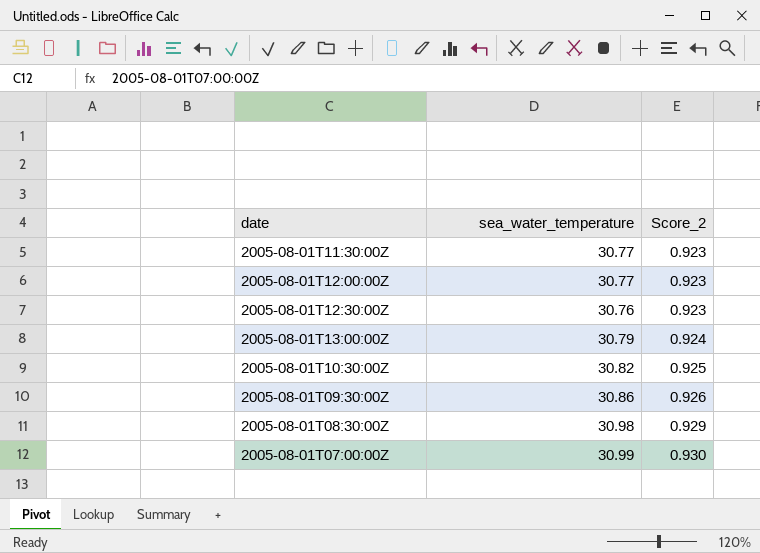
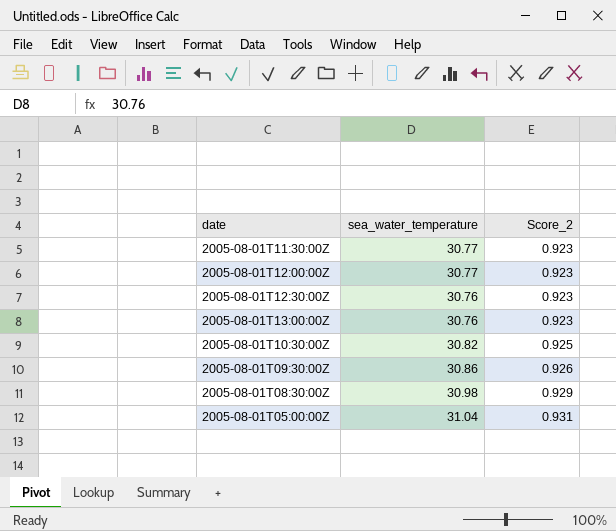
row 2005-08-01T07:00:00Z: 30.99 | 0.930 -> none
2005-08-01T13:00:00Z | sea_water_temperature: 30.79 -> 30.76
2005-08-01T13:00:00Z | Score_2: 0.924 -> 0.923
row 2005-08-01T05:00:00Z: none -> 31.04 | 0.931

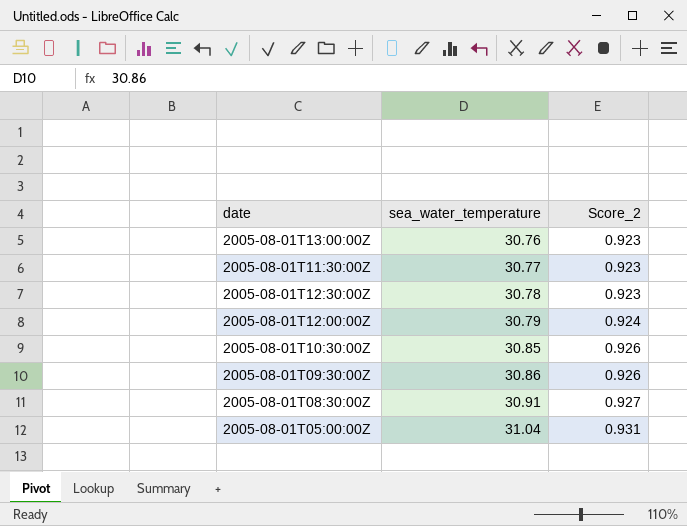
row order: Score_2 ascending -> sea_water_temperature ascending
2005-08-01T12:30:00Z | sea_water_temperature: 30.76 -> 30.78
2005-08-01T12:00:00Z | sea_water_temperature: 30.77 -> 30.79
2005-08-01T12:00:00Z | Score_2: 0.923 -> 0.924
2005-08-01T10:30:00Z | sea_water_temperature: 30.82 -> 30.85
2005-08-01T10:30:00Z | Score_2: 0.925 -> 0.926
2005-08-01T08:30:00Z | sea_water_temperature: 30.98 -> 30.91
2005-08-01T08:30:00Z | Score_2: 0.929 -> 0.927

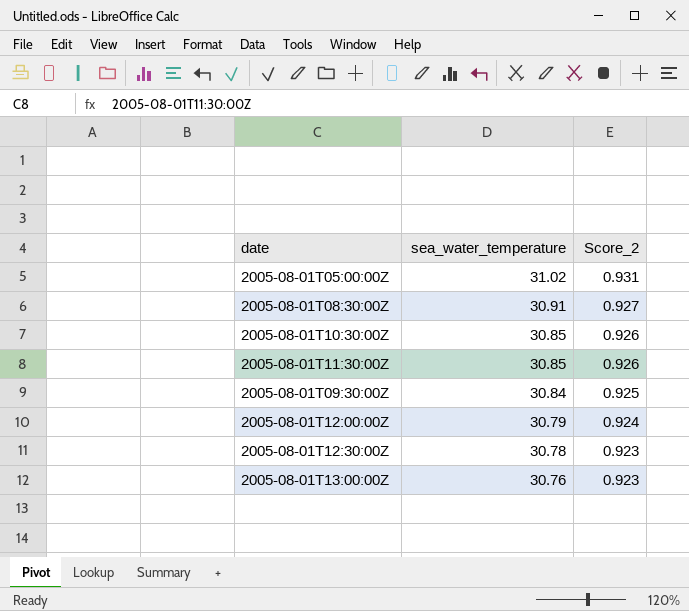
row order: sea_water_temperature ascending -> sea_water_temperature descending
2005-08-01T05:00:00Z | sea_water_temperature: 31.04 -> 31.02
2005-08-01T11:30:00Z | sea_water_temperature: 30.77 -> 30.85
2005-08-01T11:30:00Z | Score_2: 0.923 -> 0.926
2005-08-01T09:30:00Z | sea_water_temperature: 30.86 -> 30.84
2005-08-01T09:30:00Z | Score_2: 0.926 -> 0.925

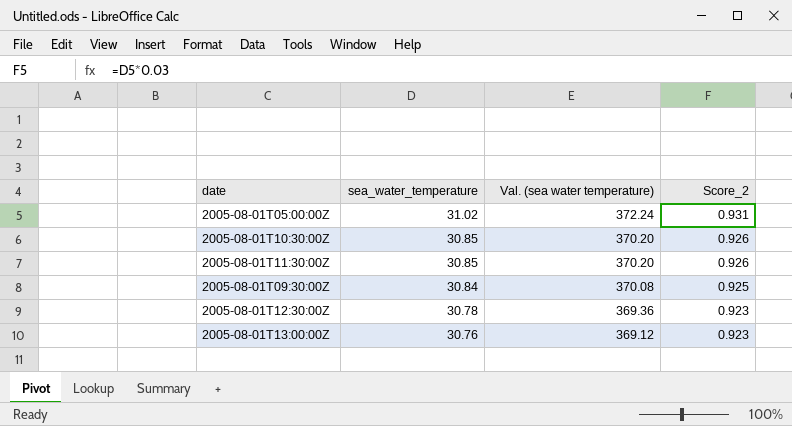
column Val. (sea water temperature) | formula: none -> [sea_water_temperature] * 12
row 2005-08-01T08:30:00Z: 30.91 | 0.927 -> none
row 2005-08-01T12:00:00Z: 30.79 | 0.924 -> none

